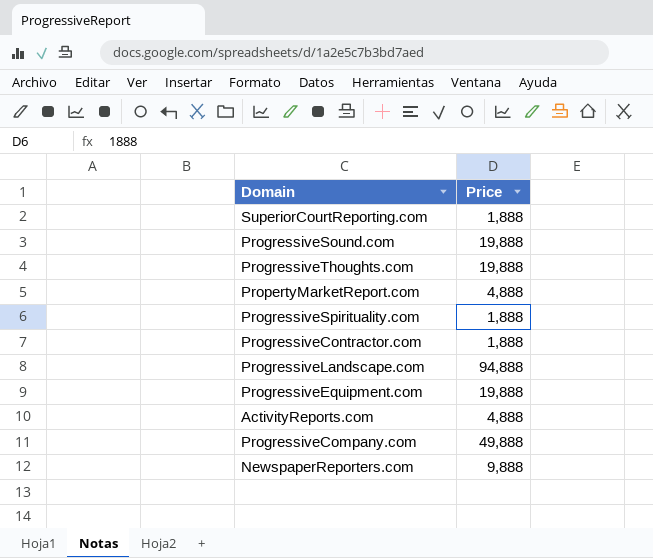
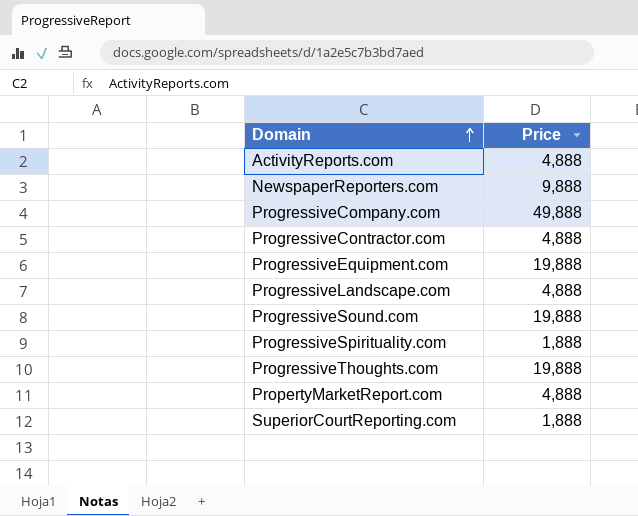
row order: none -> Domain ascending
ProgressiveContractor.com | Price: 1,888 -> 4,888
ProgressiveLandscape.com | Price: 94,888 -> 4,888

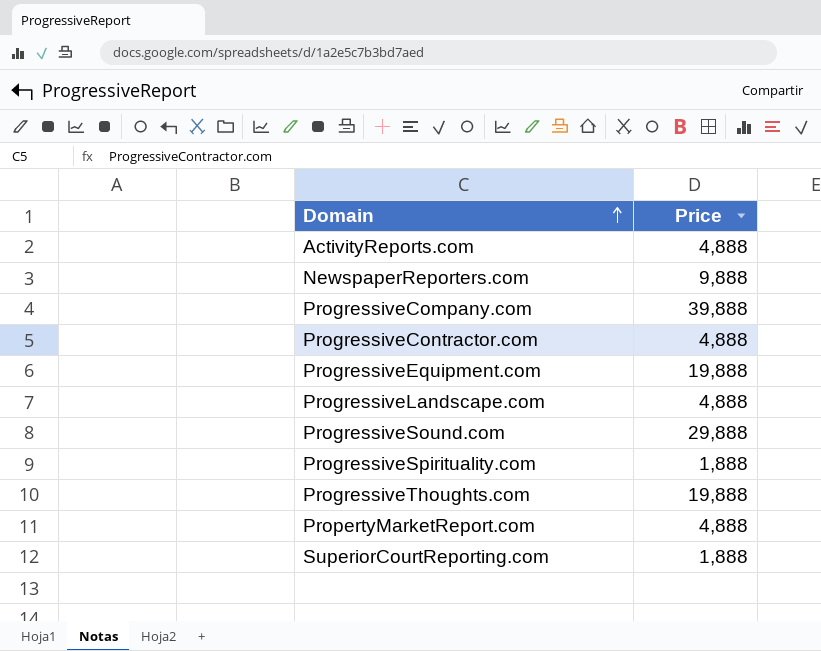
ProgressiveCompany.com | Price: 49,888 -> 39,888
ProgressiveSound.com | Price: 19,888 -> 29,888

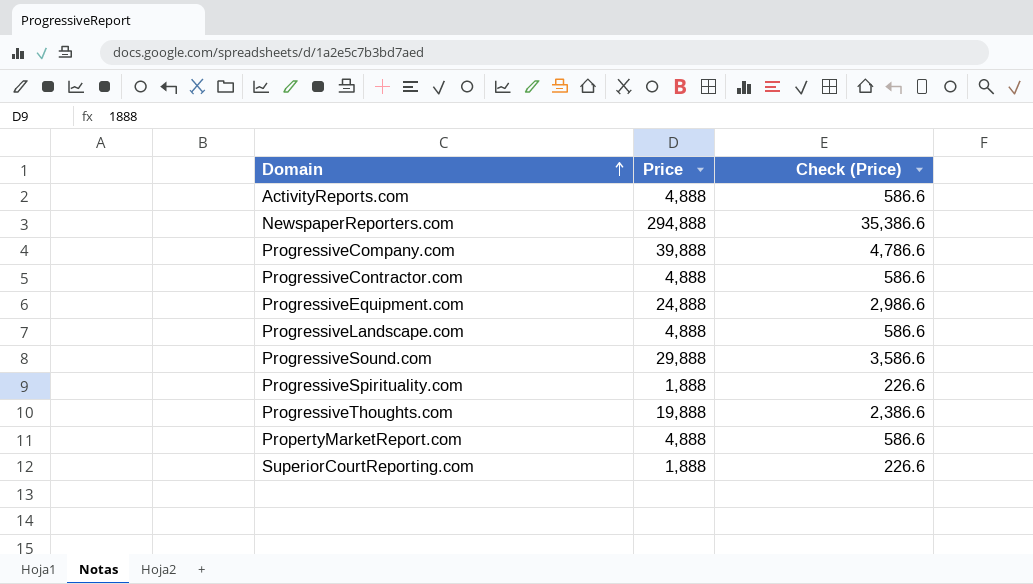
column Check (Price) | formula: none -> [Price] * 0.12
NewspaperReporters.com | Price: 9,888 -> 294,888
ProgressiveEquipment.com | Price: 19,888 -> 24,888

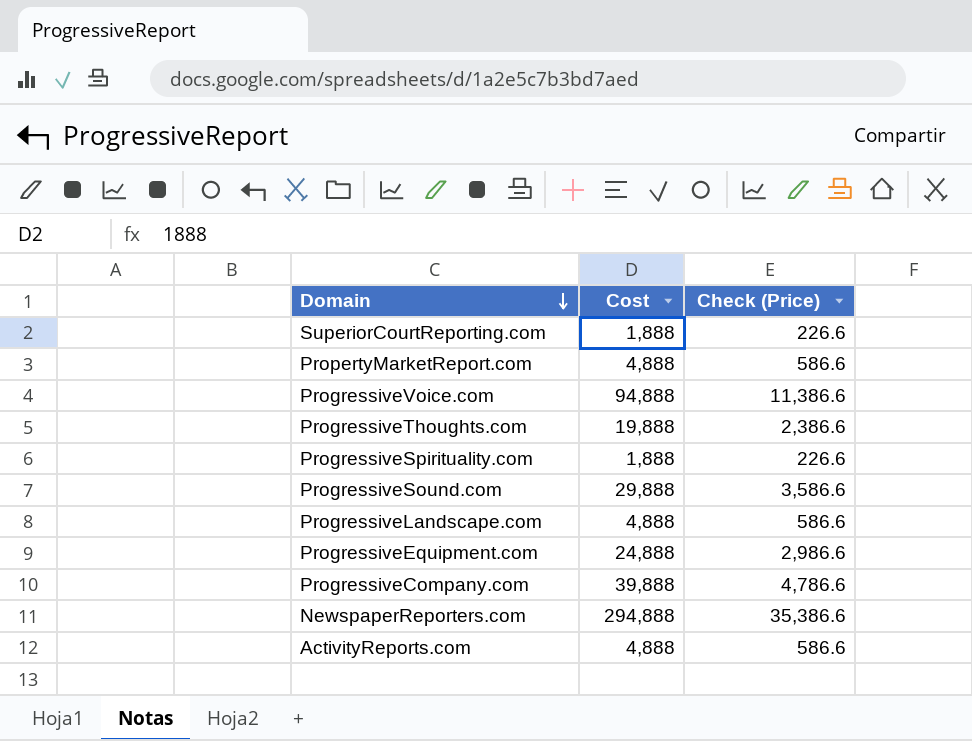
row order: Domain ascending -> Domain descending
column name: Price -> Cost
row ProgressiveContractor.com: 4,888 | 586.6 -> none
row ProgressiveVoice.com: none -> 94,888 | 11,386.6

